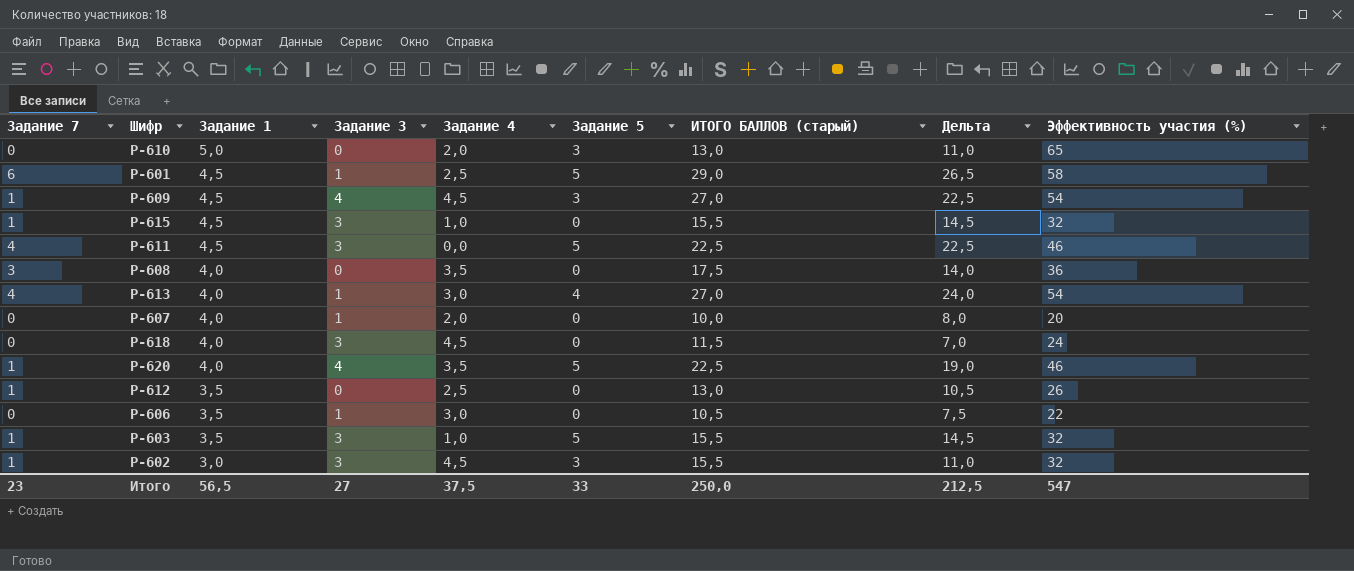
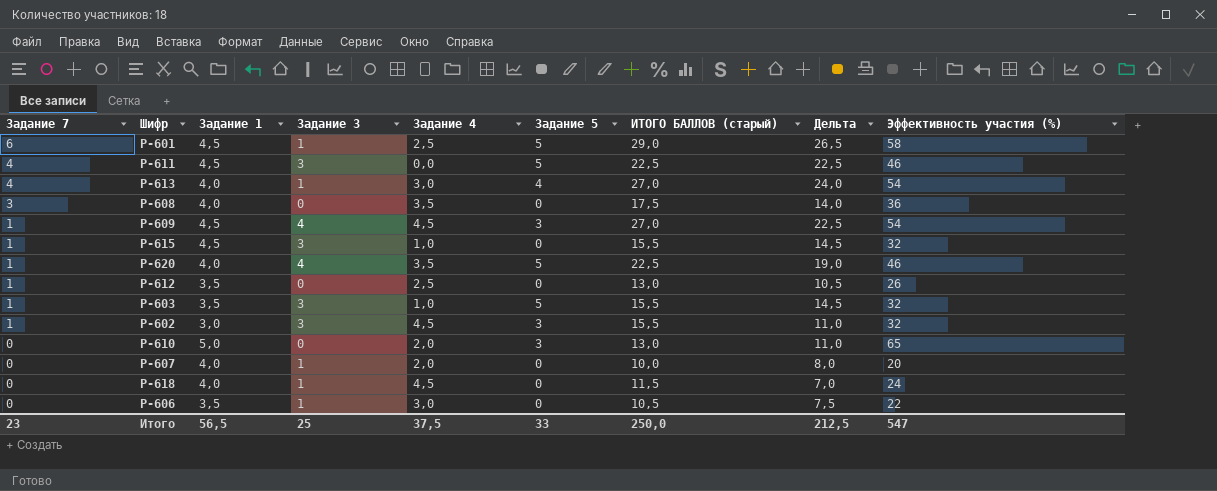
row order: Задание 1 descending -> Задание 7 descending
Р-618 | Задание 3: 3 -> 1
Итого | Задание 3: 27 -> 25

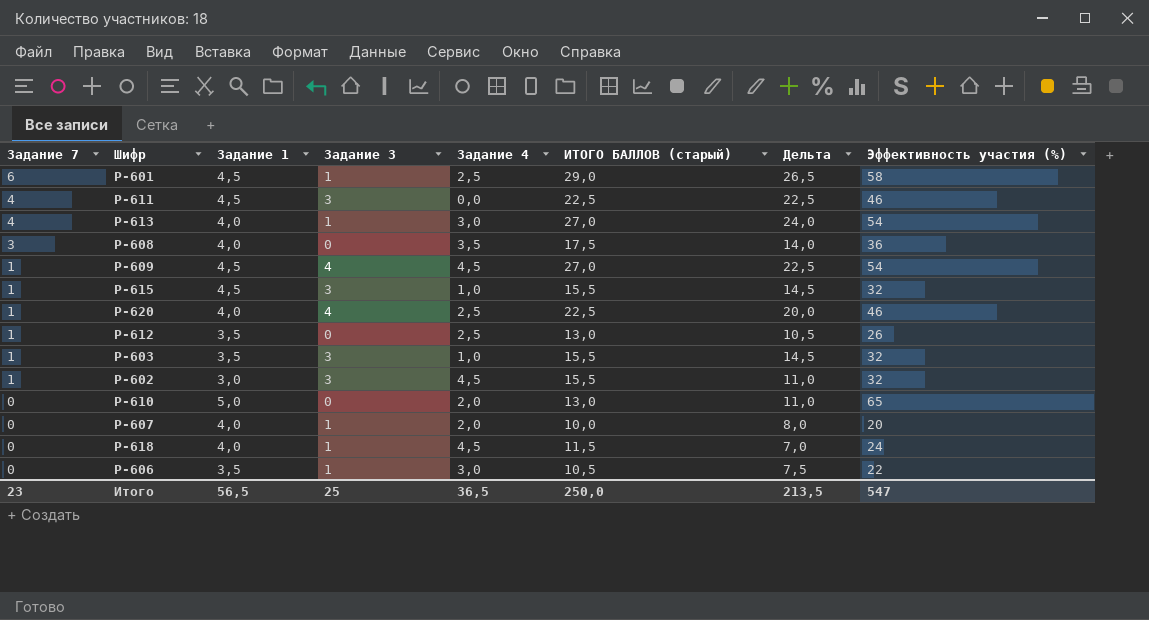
column Задание 5 | position: 6 -> none
Р-620 | Задание 4: 3,5 -> 2,5
Р-620 | Дельта: 19,0 -> 20,0
Итого | Задание 4: 37,5 -> 36,5
Итого | Дельта: 212,5 -> 213,5

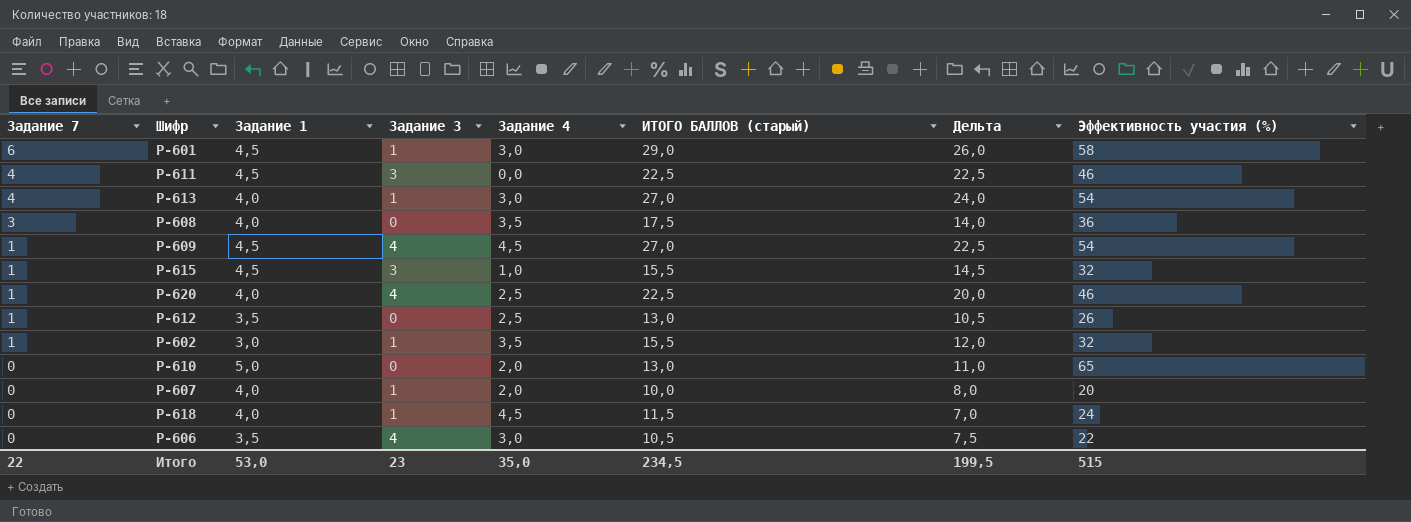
row Р-603: 1 | 3,5 | 3 | 1,0 | 15,5 | 14,5 | 32 -> none
Р-601 | Задание 4: 2,5 -> 3,0
Р-601 | Дельта: 26,5 -> 26,0
Р-602 | Задание 3: 3 -> 1
Р-602 | Задание 4: 4,5 -> 3,5
Р-602 | Дельта: 11,0 -> 12,0
Р-606 | Задание 3: 1 -> 4
Итого | Задание 7: 23 -> 22
Итого | Задание 1: 56,5 -> 53,0
Итого | Задание 3: 25 -> 23
Итого | Задание 4: 36,5 -> 35,0
Итого | ИТОГО БАЛЛОВ (старый): 250,0 -> 234,5
Итого | Дельта: 213,5 -> 199,5
Итого | Эффективность участия (%): 547 -> 515

